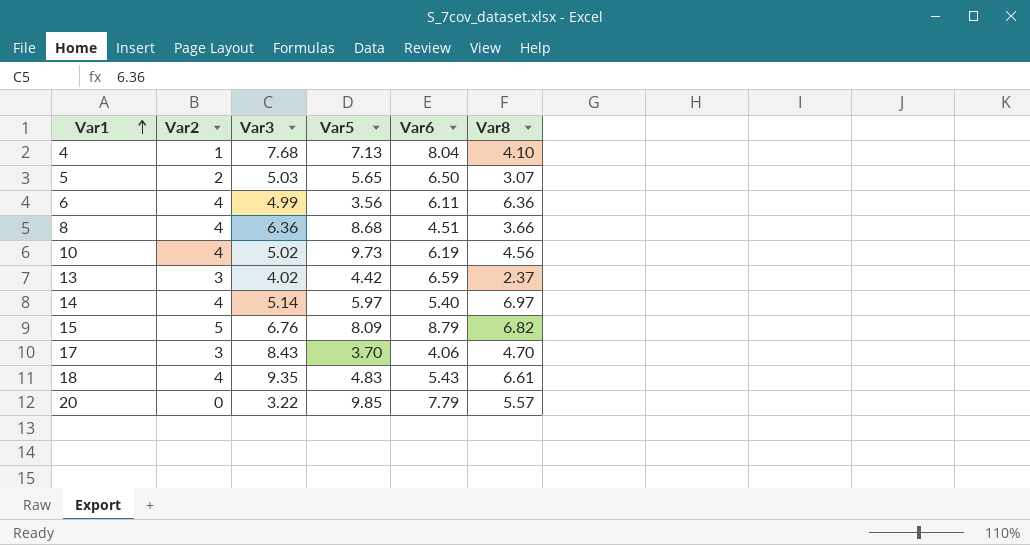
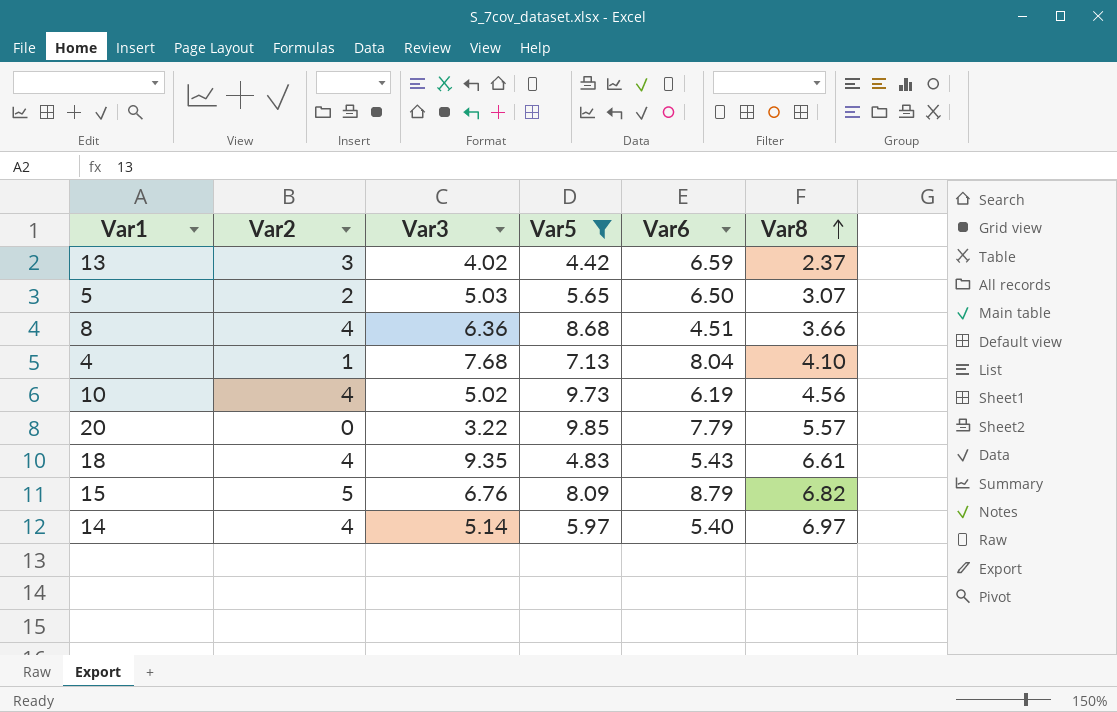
filter: none -> Var5 >= 4.42
row order: Var1 ascending -> Var8 ascending

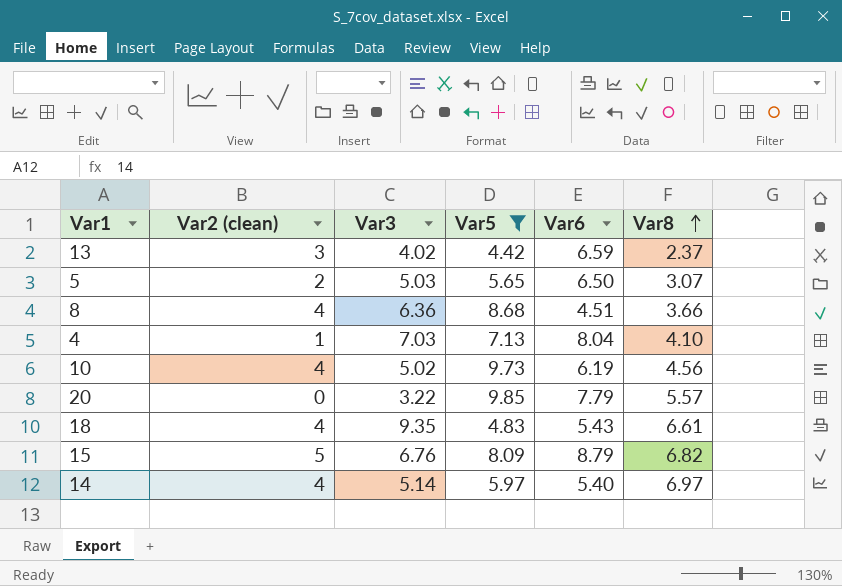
column name: Var2 -> Var2 (clean)
4 | Var3: 7.68 -> 7.03

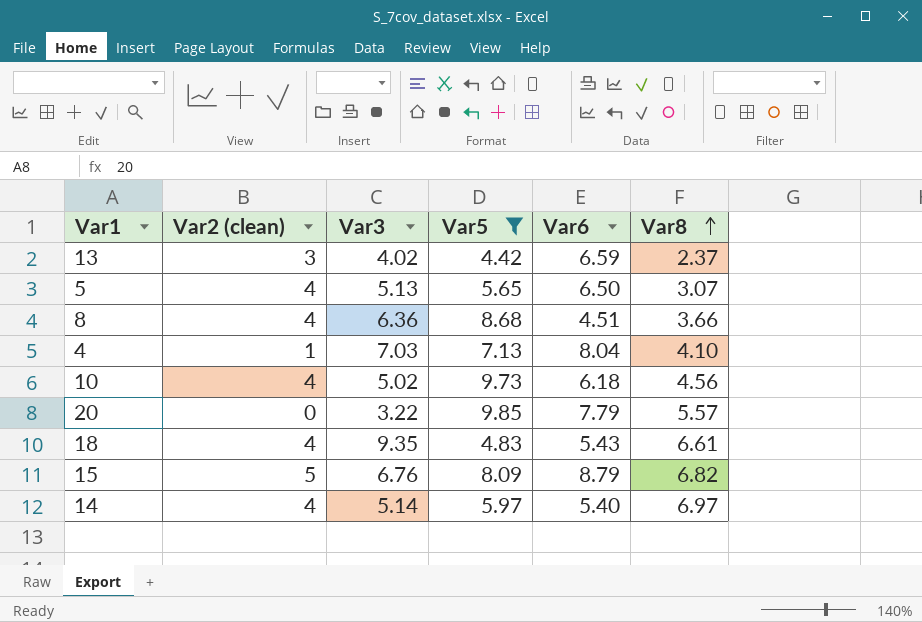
5 | Var2 (clean): 2 -> 4
5 | Var3: 5.03 -> 5.13
10 | Var6: 6.19 -> 6.18

